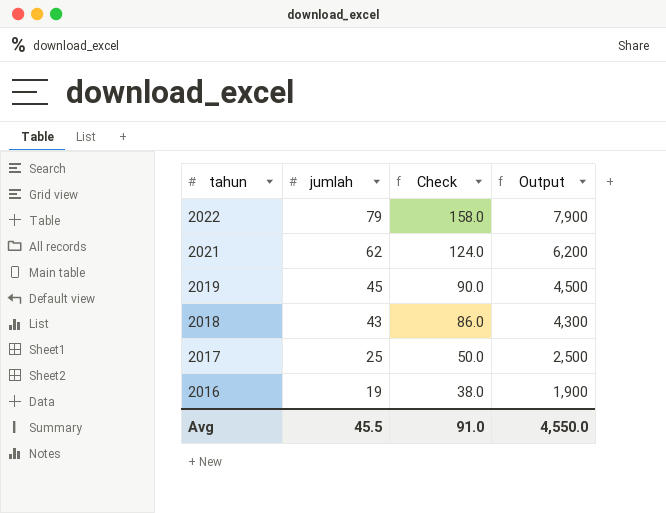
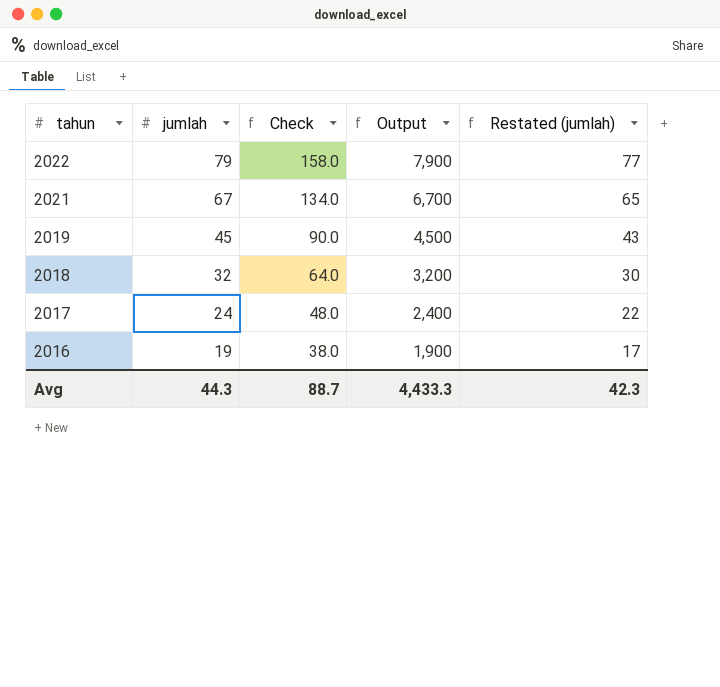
column Restated (jumlah) | formula: none -> [jumlah] - 2
2021 | jumlah: 62 -> 67
2021 | Check: 124.0 -> 134.0
2021 | Output: 6,200 -> 6,700
2018 | jumlah: 43 -> 32
2018 | Check: 86.0 -> 64.0
2018 | Output: 4,300 -> 3,200
2017 | jumlah: 25 -> 24
2017 | Check: 50.0 -> 48.0
2017 | Output: 2,500 -> 2,400
Avg | jumlah: 45.5 -> 44.3
Avg | Check: 91.0 -> 88.7
Avg | Output: 4,550.0 -> 4,433.3

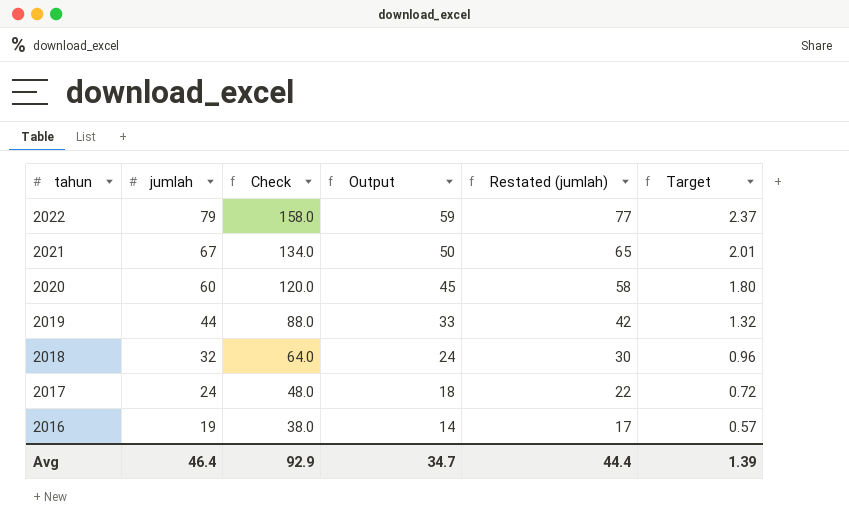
column Output | formula: [jumlah] * 100 -> [jumlah] * 0.75
column Target | formula: none -> [jumlah] * 0.03
row 2020: none -> 60 | 120.0 | 45 | 58 | 1.80
2019 | jumlah: 45 -> 44
2019 | Check: 90.0 -> 88.0
2019 | Restated (jumlah): 43 -> 42
Avg | jumlah: 44.3 -> 46.4
Avg | Check: 88.7 -> 92.9
Avg | Output: 4,433.3 -> 34.7
Avg | Restated (jumlah): 42.3 -> 44.4

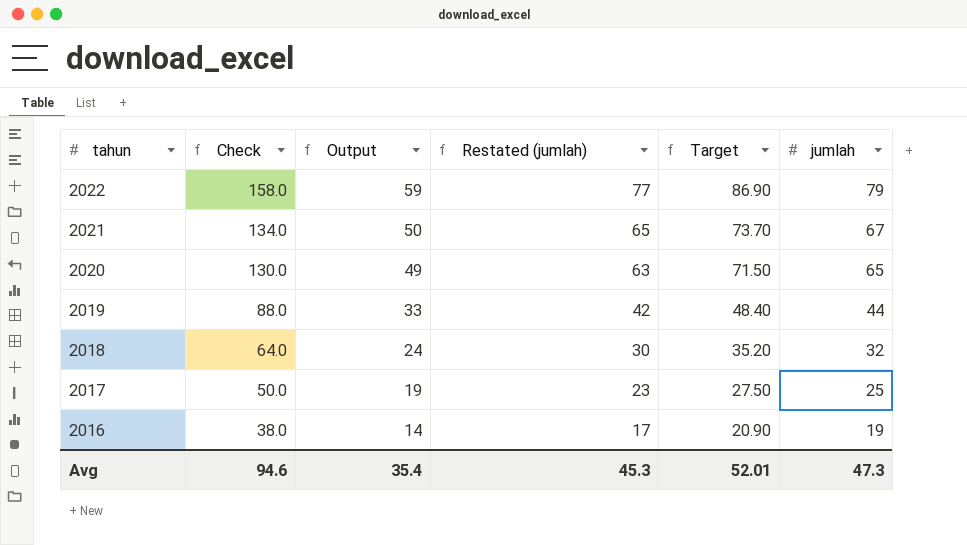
column Target | formula: [jumlah] * 0.03 -> [jumlah] * 1.1
column jumlah | position: 2 -> 6
2020 | Check: 120.0 -> 130.0
2020 | Output: 45 -> 49
2020 | Restated (jumlah): 58 -> 63
2020 | jumlah: 60 -> 65
2017 | Check: 48.0 -> 50.0
2017 | Output: 18 -> 19
2017 | Restated (jumlah): 22 -> 23
2017 | jumlah: 24 -> 25
Avg | Check: 92.9 -> 94.6
Avg | Output: 34.7 -> 35.4
Avg | Restated (jumlah): 44.4 -> 45.3
Avg | Target: 1.39 -> 52.01
Avg | jumlah: 46.4 -> 47.3

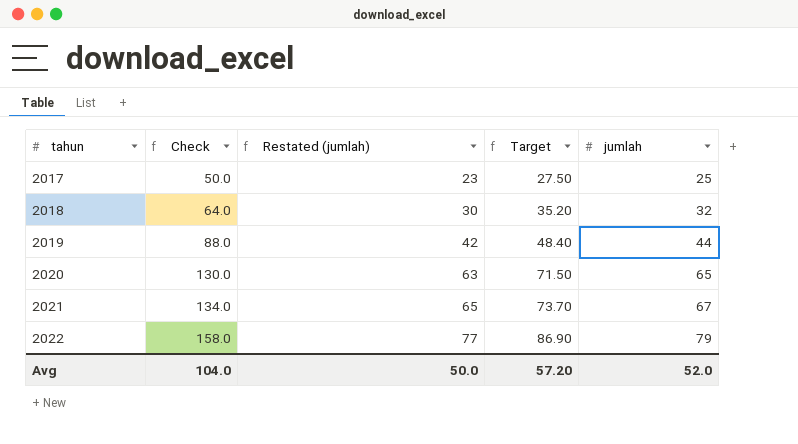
row order: tahun descending -> tahun ascending
column Output | formula: [jumlah] * 0.75 -> none
row 2016: 38.0 | 14 | 17 | 20.90 | 19 -> none
Avg | Check: 94.6 -> 104.0
Avg | Restated (jumlah): 45.3 -> 50.0
Avg | Target: 52.01 -> 57.20
Avg | jumlah: 47.3 -> 52.0

